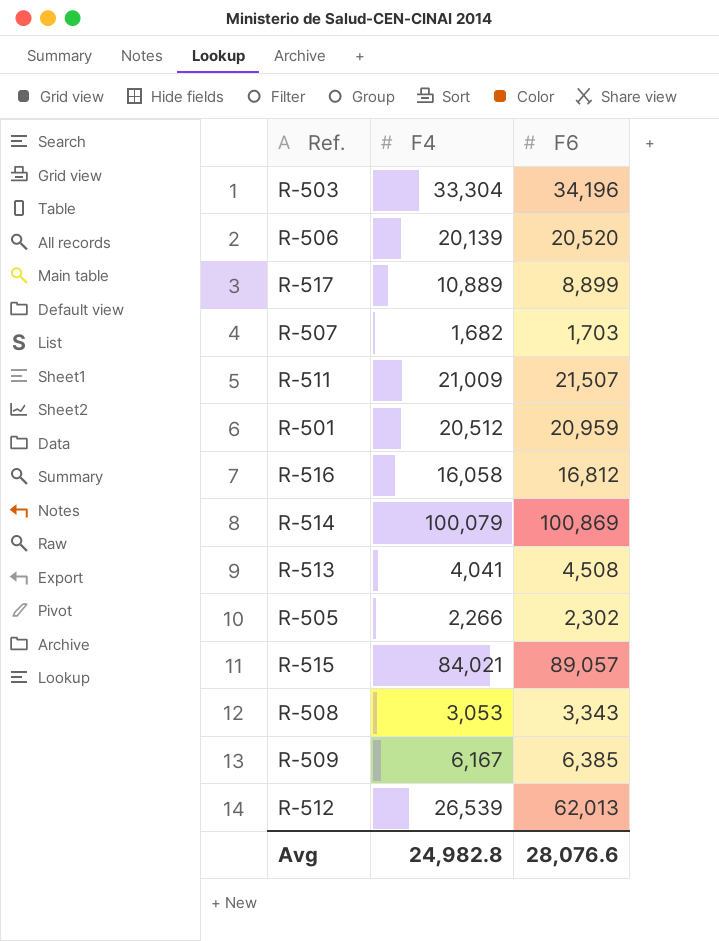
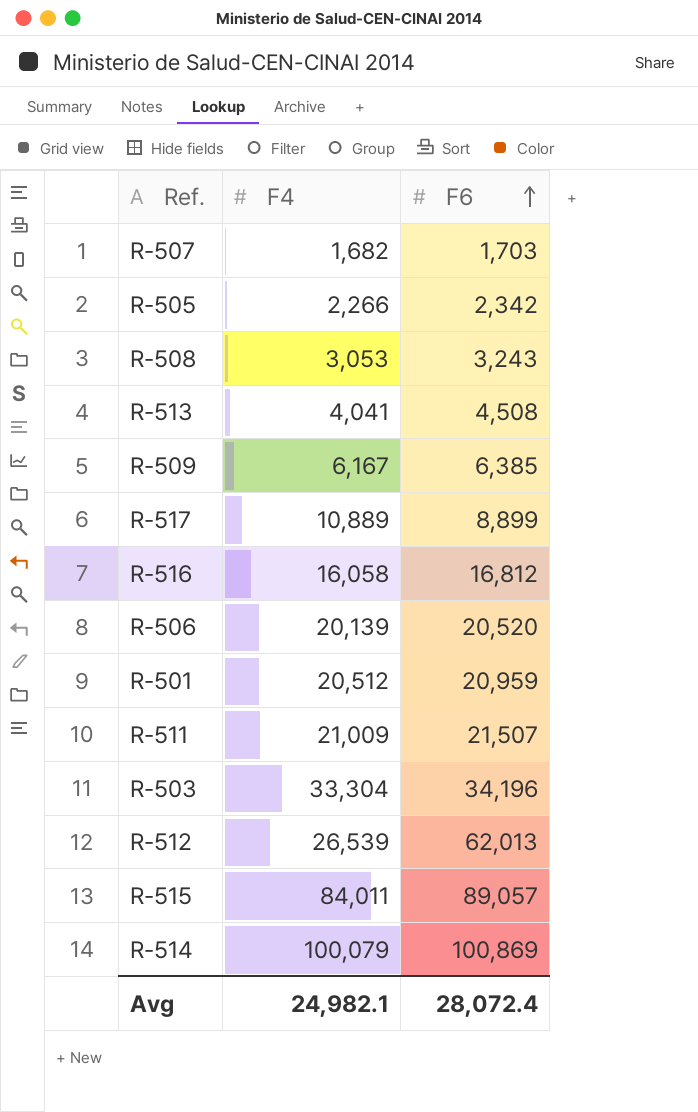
row order: none -> F6 ascending
R-505 | F6: 2,302 -> 2,342
R-508 | F6: 3,343 -> 3,243
R-515 | F4: 84,021 -> 84,011
Avg | F4: 24,982.8 -> 24,982.1
Avg | F6: 28,076.6 -> 28,072.4

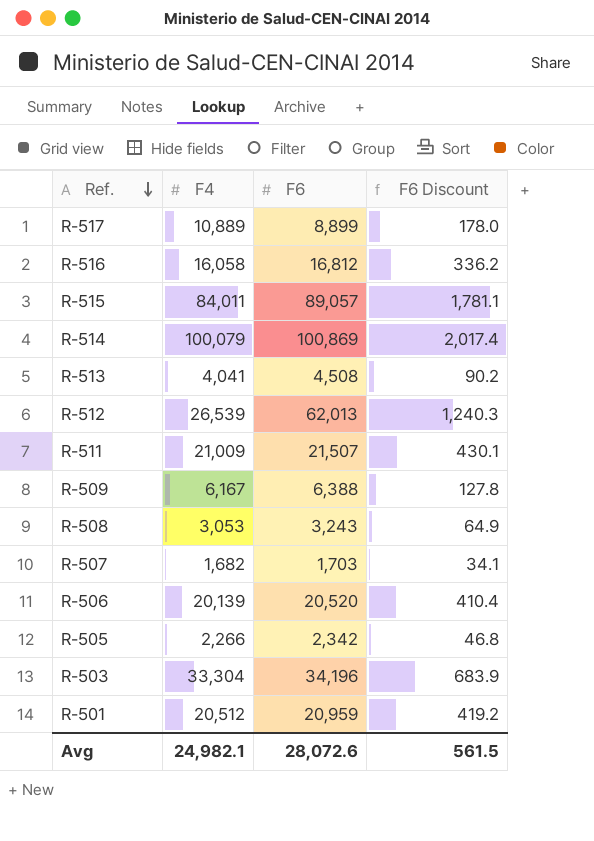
row order: F6 ascending -> Ref. descending
column F6 Discount | formula: none -> [F6] * 0.02
R-509 | F6: 6,385 -> 6,388
Avg | F6: 28,072.4 -> 28,072.6

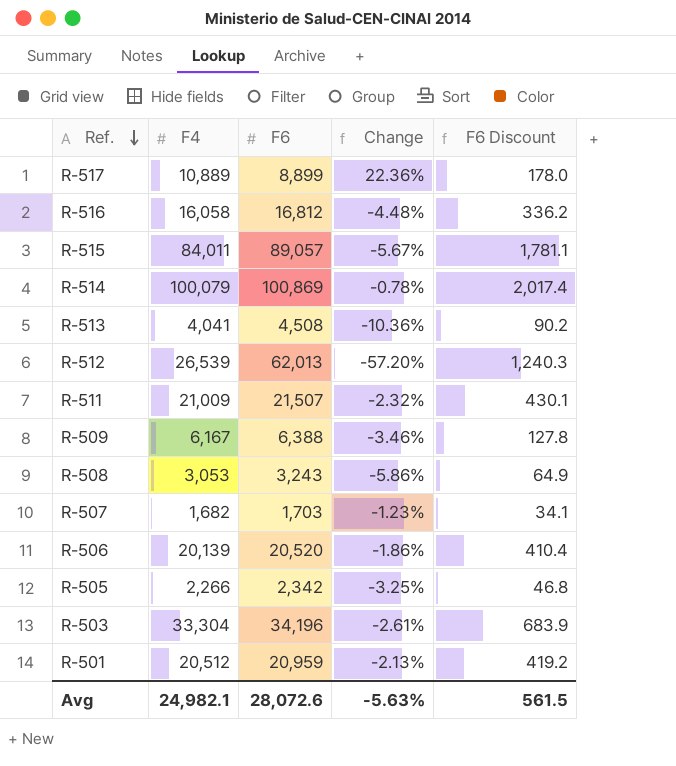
column Change | formula: none -> ([F4] - [F6]) / [F6]

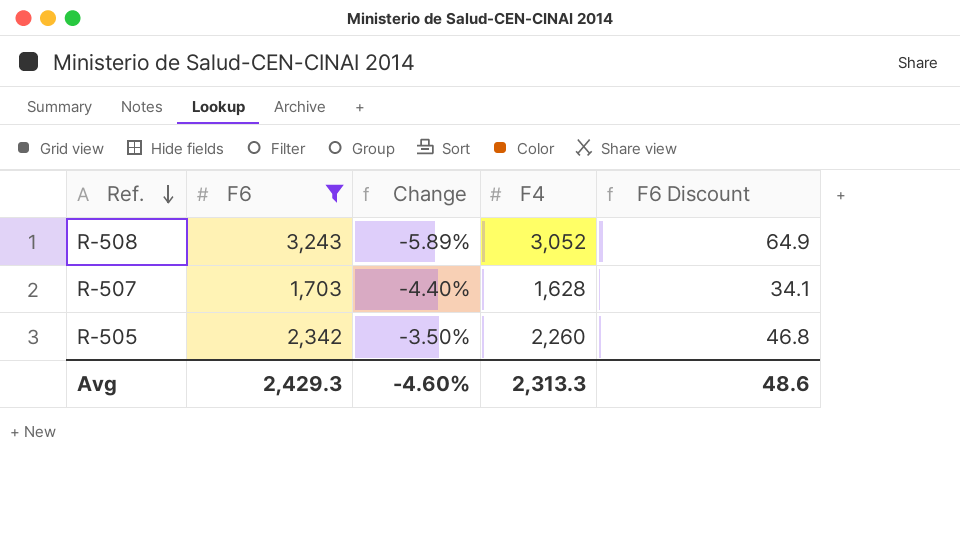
filter: none -> F6 <= 3,243
column F4 | position: 2 -> 4
R-508 | Change: -5.86% -> -5.89%
R-508 | F4: 3,053 -> 3,052
R-507 | Change: -1.23% -> -4.40%
R-507 | F4: 1,682 -> 1,628
R-505 | Change: -3.25% -> -3.50%
R-505 | F4: 2,266 -> 2,260
Avg | F6: 28,072.6 -> 2,429.3
Avg | Change: -5.63% -> -4.60%
Avg | F4: 24,982.1 -> 2,313.3
Avg | F6 Discount: 561.5 -> 48.6

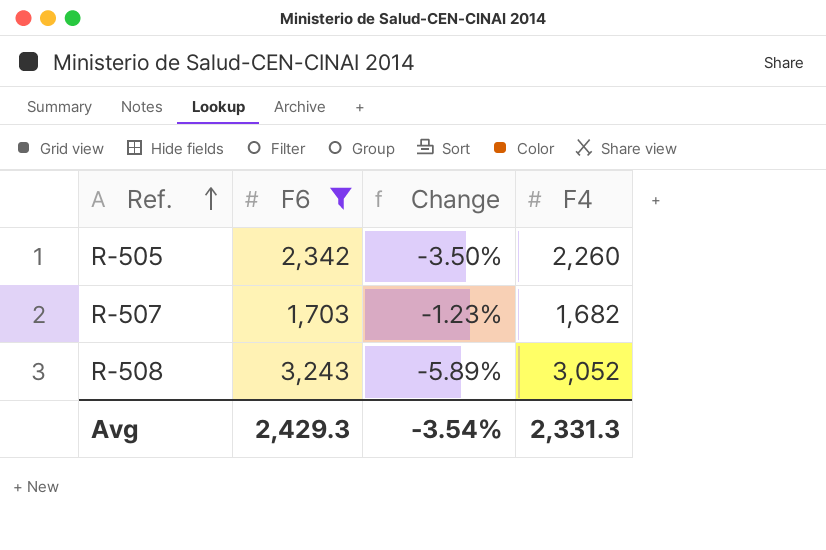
row order: Ref. descending -> Ref. ascending
column F6 Discount | formula: [F6] * 0.02 -> none
R-507 | Change: -4.40% -> -1.23%
R-507 | F4: 1,628 -> 1,682
Avg | Change: -4.60% -> -3.54%
Avg | F4: 2,313.3 -> 2,331.3

